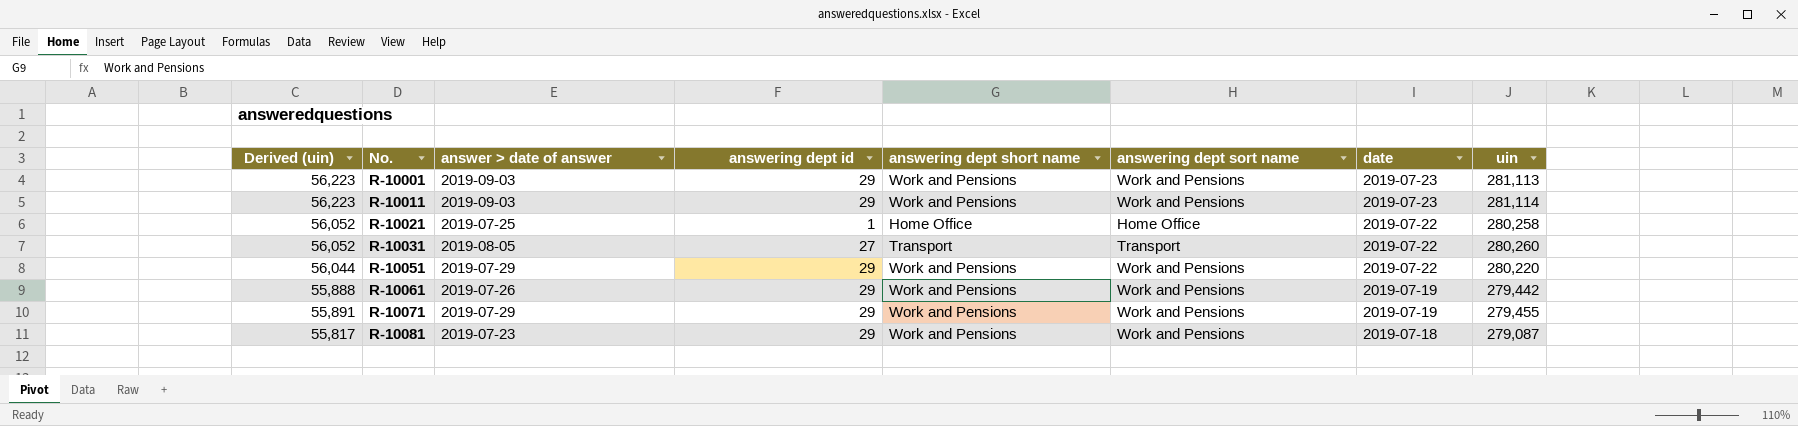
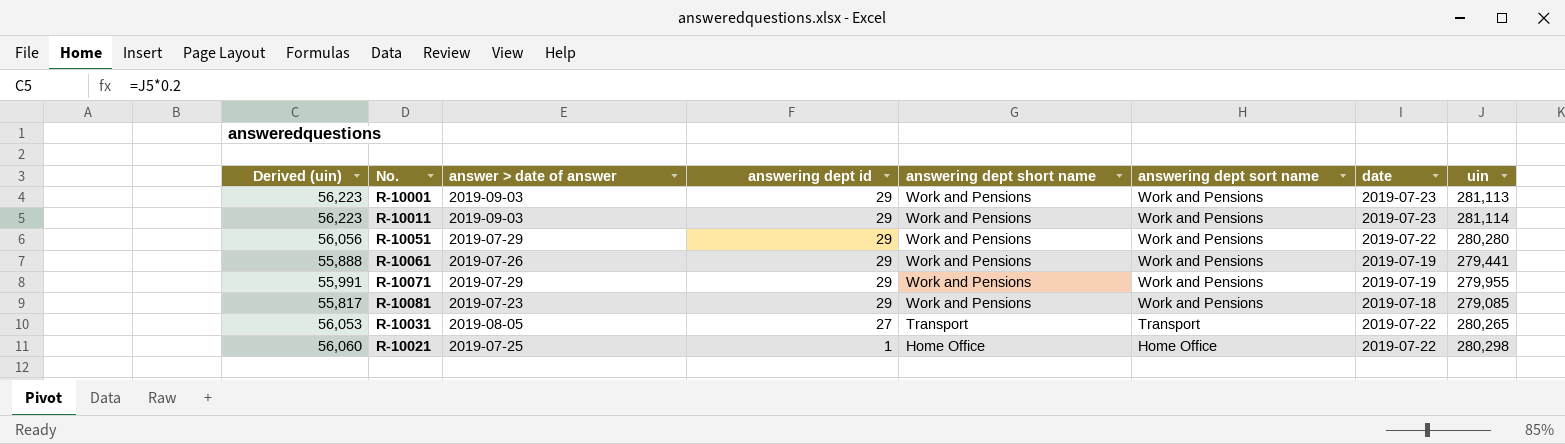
row order: No. ascending -> answering dept id descending
R-10051 | Derived (uin): 56,044 -> 56,056
R-10051 | uin: 280,220 -> 280,280
R-10061 | uin: 279,442 -> 279,441
R-10071 | Derived (uin): 55,891 -> 55,991
R-10071 | uin: 279,455 -> 279,955
R-10081 | uin: 279,087 -> 279,085
R-10031 | Derived (uin): 56,052 -> 56,053
R-10031 | uin: 280,260 -> 280,265
R-10021 | Derived (uin): 56,052 -> 56,060
R-10021 | uin: 280,258 -> 280,298

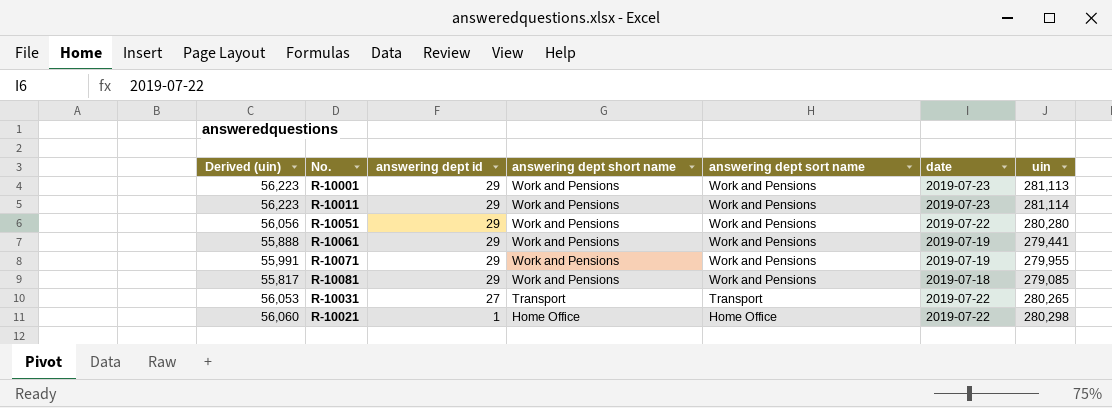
column answer > date of answer | position: 3 -> none

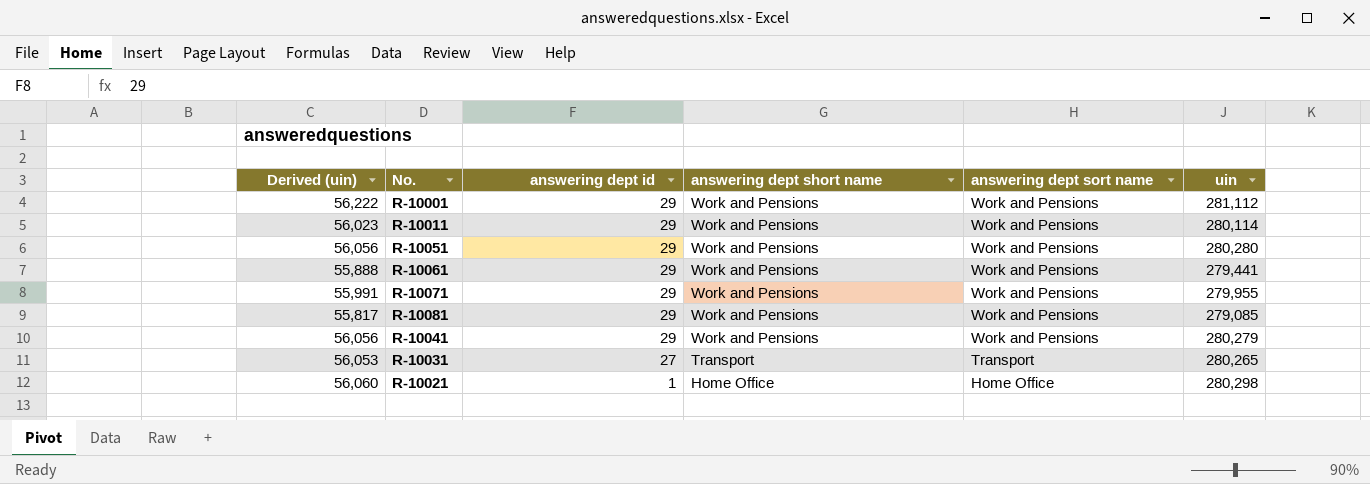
column date | position: 6 -> none
R-10001 | Derived (uin): 56,223 -> 56,222
R-10001 | uin: 281,113 -> 281,112
R-10011 | Derived (uin): 56,223 -> 56,023
R-10011 | uin: 281,114 -> 280,114
row R-10041: none -> 56,056 | 29 | Work and Pensions | Work and Pensions | 280,279

